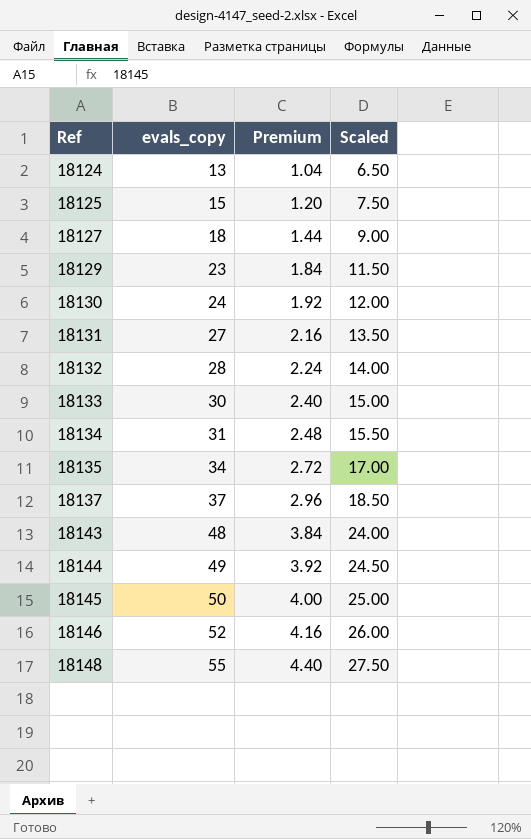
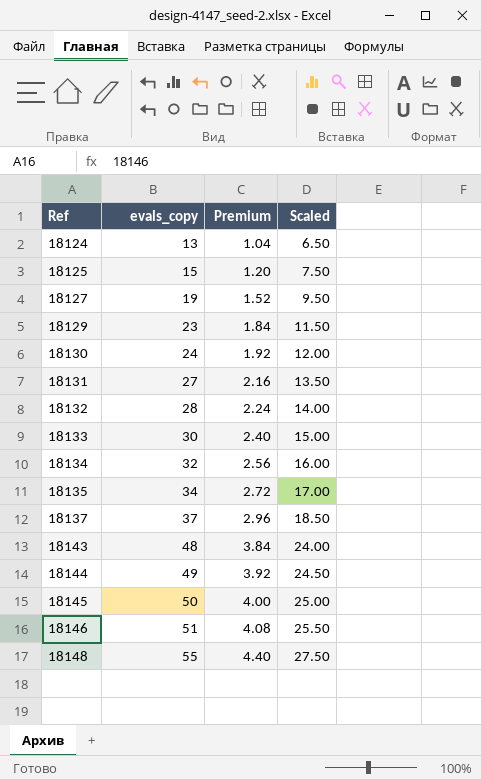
18127 | evals_copy: 18 -> 19
18127 | Premium: 1.44 -> 1.52
18127 | Scaled: 9.00 -> 9.50
18134 | evals_copy: 31 -> 32
18134 | Premium: 2.48 -> 2.56
18134 | Scaled: 15.50 -> 16.00
18146 | evals_copy: 52 -> 51
18146 | Premium: 4.16 -> 4.08
18146 | Scaled: 26.00 -> 25.50

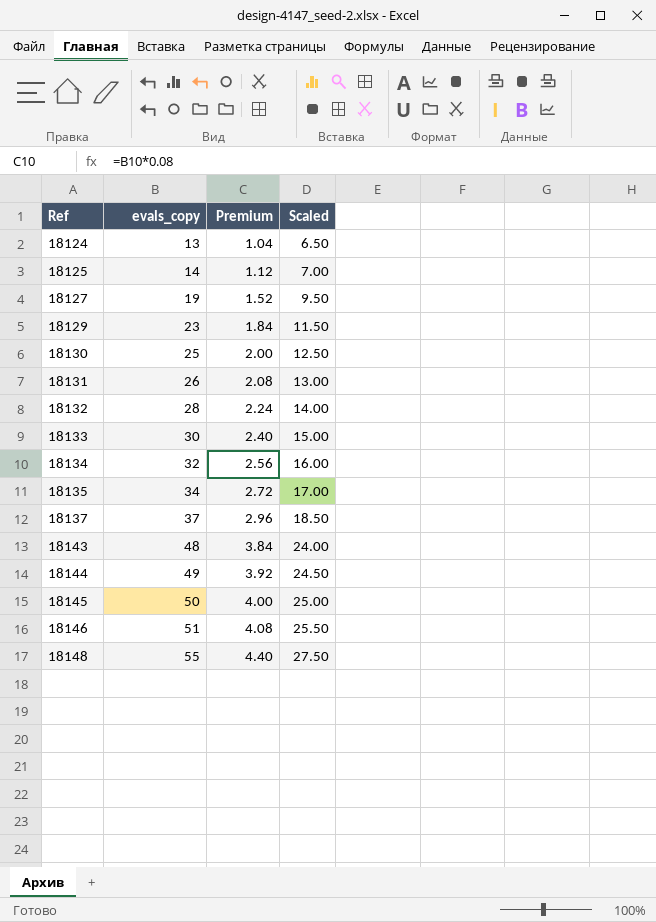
18125 | evals_copy: 15 -> 14
18125 | Premium: 1.20 -> 1.12
18125 | Scaled: 7.50 -> 7.00
18130 | evals_copy: 24 -> 25
18130 | Premium: 1.92 -> 2.00
18130 | Scaled: 12.00 -> 12.50
18131 | evals_copy: 27 -> 26
18131 | Premium: 2.16 -> 2.08
18131 | Scaled: 13.50 -> 13.00

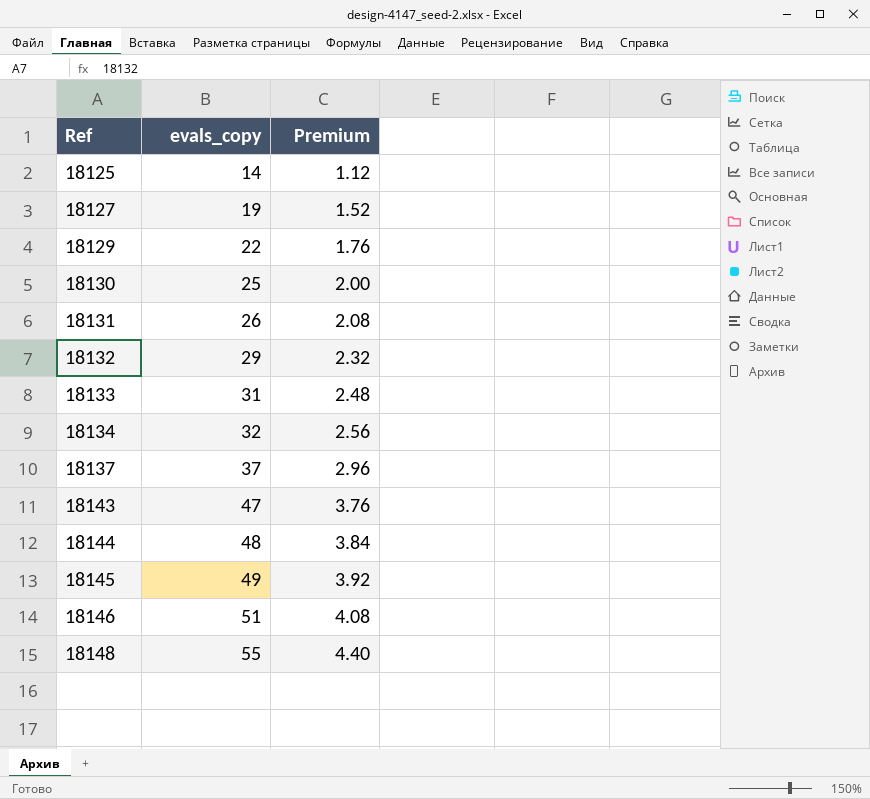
column Scaled | formula: [evals_copy] * 0.5 -> none
row 18124: 13 | 1.04 | 6.50 -> none
row 18135: 34 | 2.72 | 17.00 -> none
18129 | evals_copy: 23 -> 22
18129 | Premium: 1.84 -> 1.76
18132 | evals_copy: 28 -> 29
18132 | Premium: 2.24 -> 2.32
18133 | evals_copy: 30 -> 31
18133 | Premium: 2.40 -> 2.48
18143 | evals_copy: 48 -> 47
18143 | Premium: 3.84 -> 3.76
18144 | evals_copy: 49 -> 48
18144 | Premium: 3.92 -> 3.84
18145 | evals_copy: 50 -> 49
18145 | Premium: 4.00 -> 3.92

